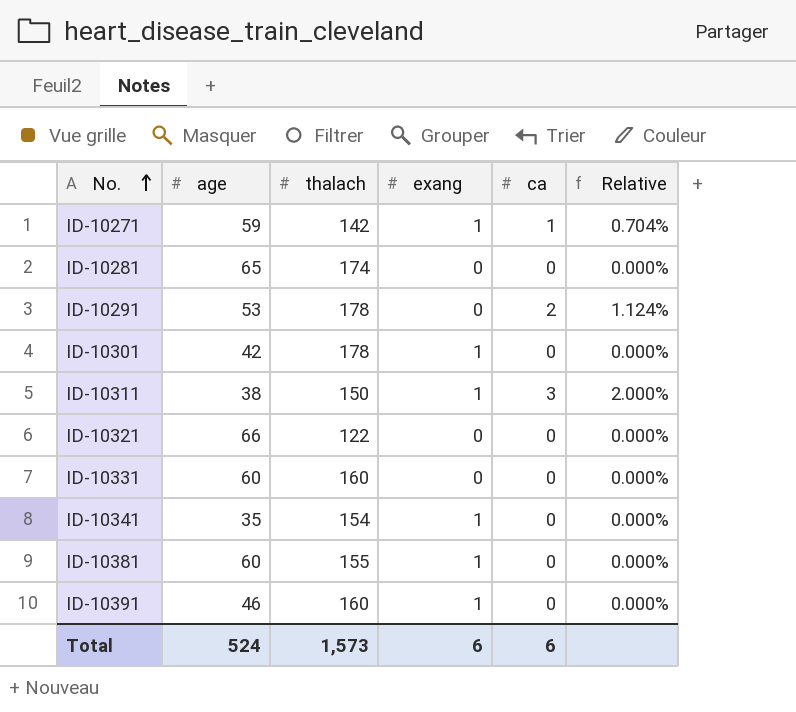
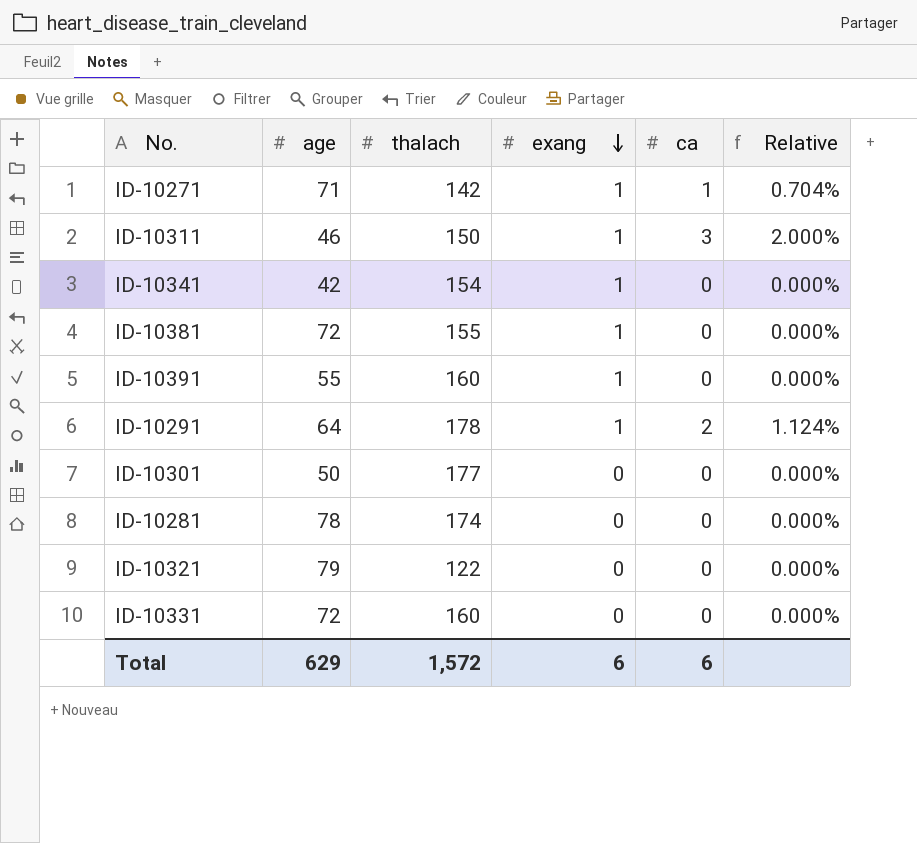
row order: No. ascending -> exang descending
ID-10271 | age: 59 -> 71
ID-10311 | age: 38 -> 46
ID-10341 | age: 35 -> 42
ID-10381 | age: 60 -> 72
ID-10391 | age: 46 -> 55
ID-10291 | age: 53 -> 64
ID-10291 | exang: 0 -> 1
ID-10301 | age: 42 -> 50
ID-10301 | thalach: 178 -> 177
ID-10301 | exang: 1 -> 0
ID-10281 | age: 65 -> 78
ID-10321 | age: 66 -> 79
ID-10331 | age: 60 -> 72
Total | age: 524 -> 629
Total | thalach: 1,573 -> 1,572

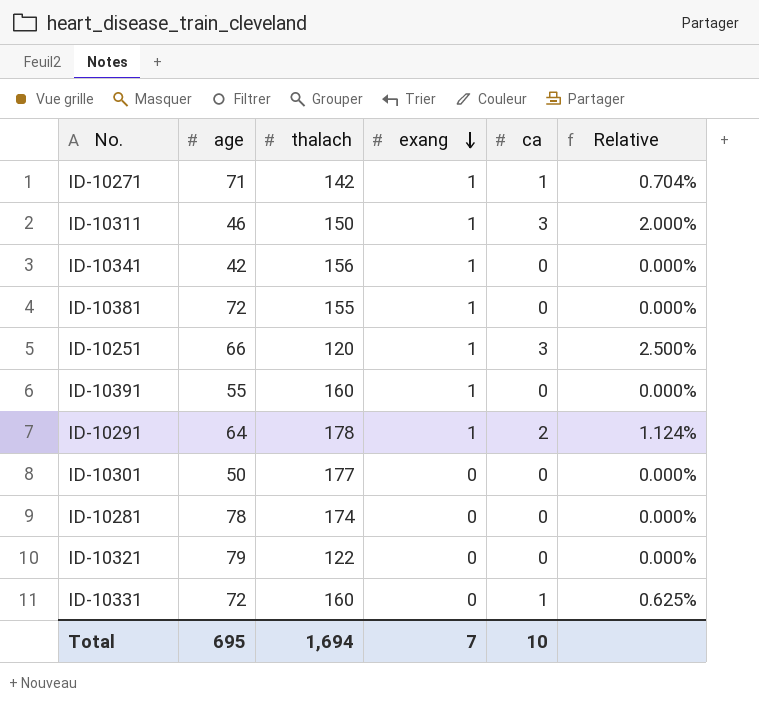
ID-10341 | thalach: 154 -> 156
row ID-10251: none -> 66 | 120 | 1 | 3 | 2.500%
ID-10331 | ca: 0 -> 1
ID-10331 | Relative: 0.000% -> 0.625%
Total | age: 629 -> 695
Total | thalach: 1,572 -> 1,694
Total | exang: 6 -> 7
Total | ca: 6 -> 10

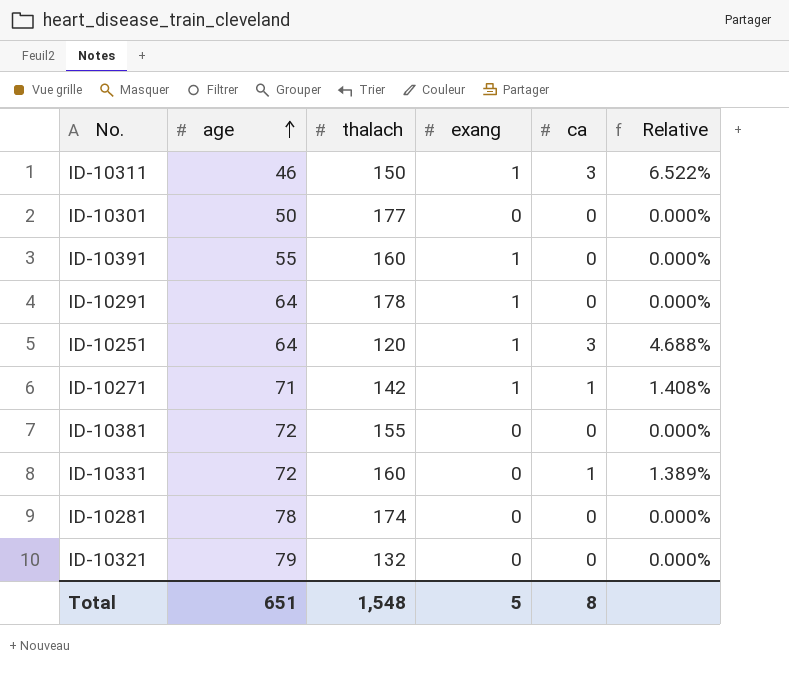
row order: exang descending -> age ascending
column Relative | formula: [ca] / [thalach] -> [ca] / [age]
row ID-10341: 42 | 156 | 1 | 0 | 0.000% -> none
ID-10291 | ca: 2 -> 0
ID-10251 | age: 66 -> 64
ID-10381 | exang: 1 -> 0
ID-10321 | thalach: 122 -> 132
Total | age: 695 -> 651
Total | thalach: 1,694 -> 1,548
Total | exang: 7 -> 5
Total | ca: 10 -> 8

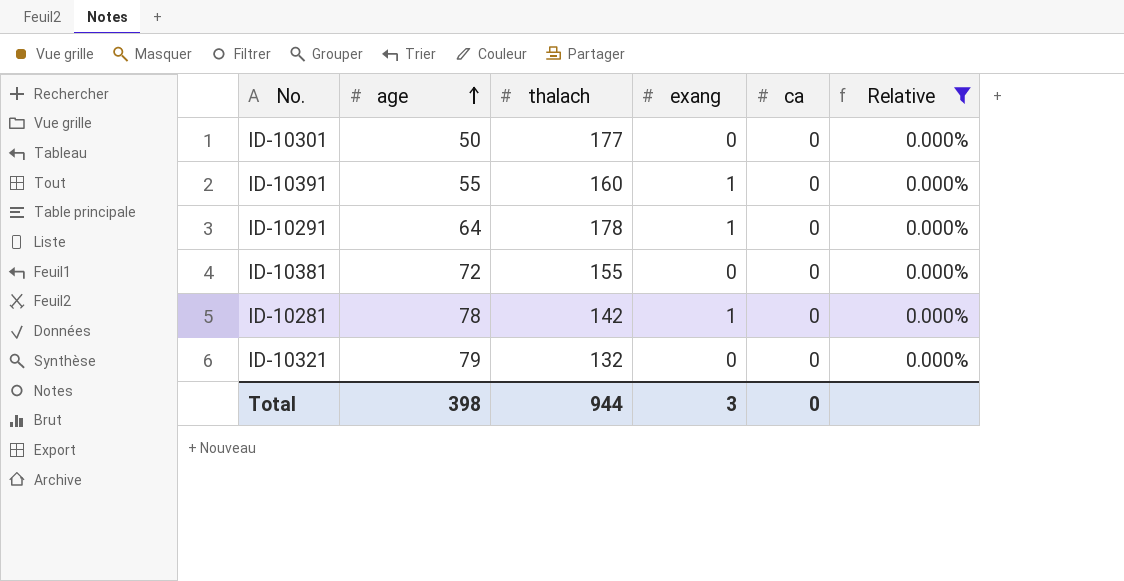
filter: none -> Relative = 0.000%
ID-10281 | thalach: 174 -> 142
ID-10281 | exang: 0 -> 1
Total | age: 651 -> 398
Total | thalach: 1,548 -> 944
Total | exang: 5 -> 3
Total | ca: 8 -> 0

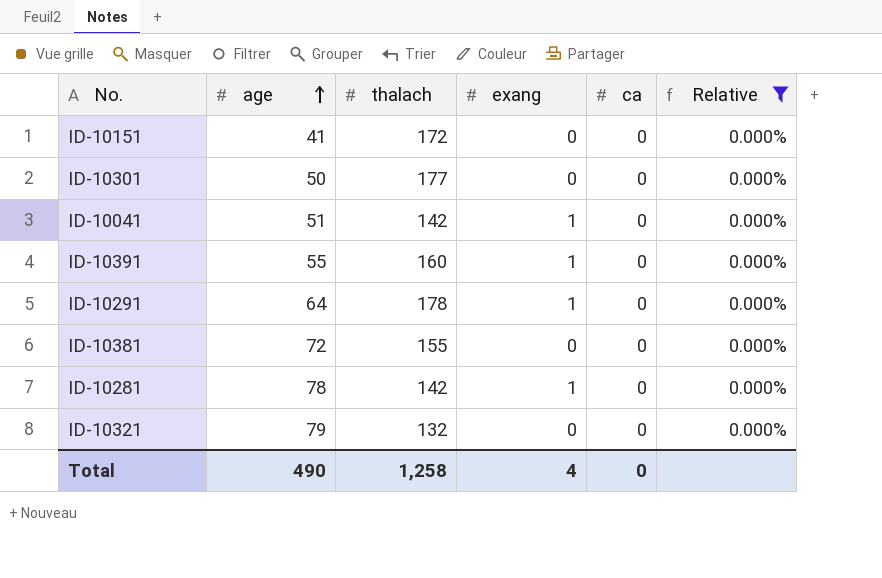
row ID-10151: none -> 41 | 172 | 0 | 0 | 0.000%
row ID-10041: none -> 51 | 142 | 1 | 0 | 0.000%
Total | age: 398 -> 490
Total | thalach: 944 -> 1,258
Total | exang: 3 -> 4

